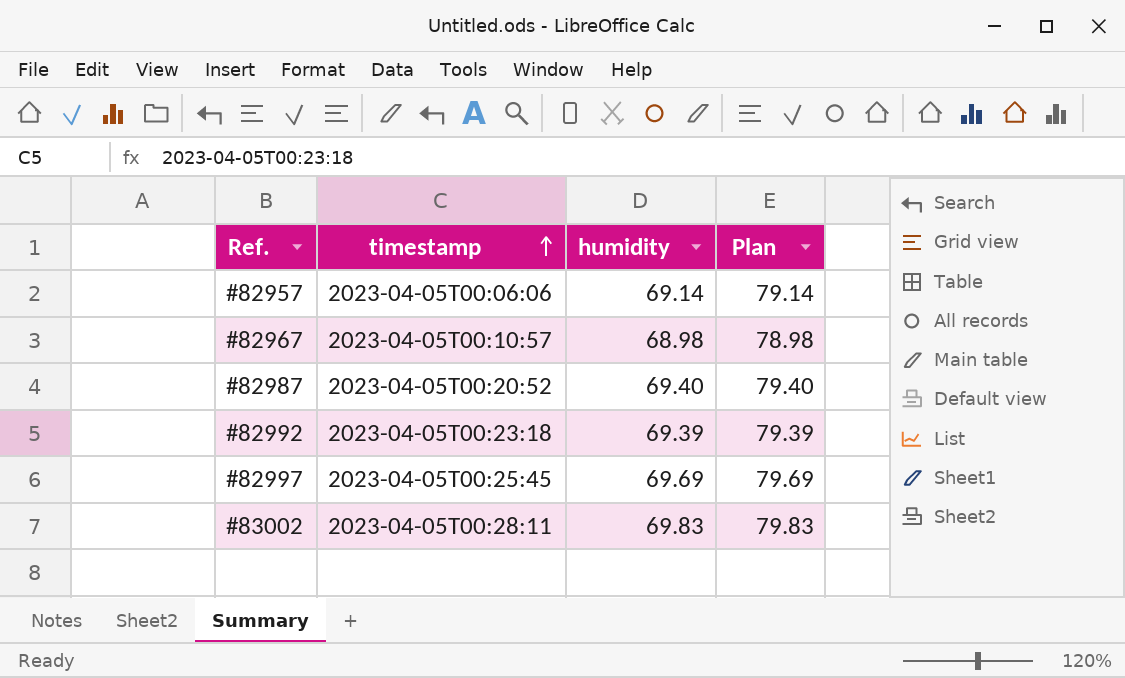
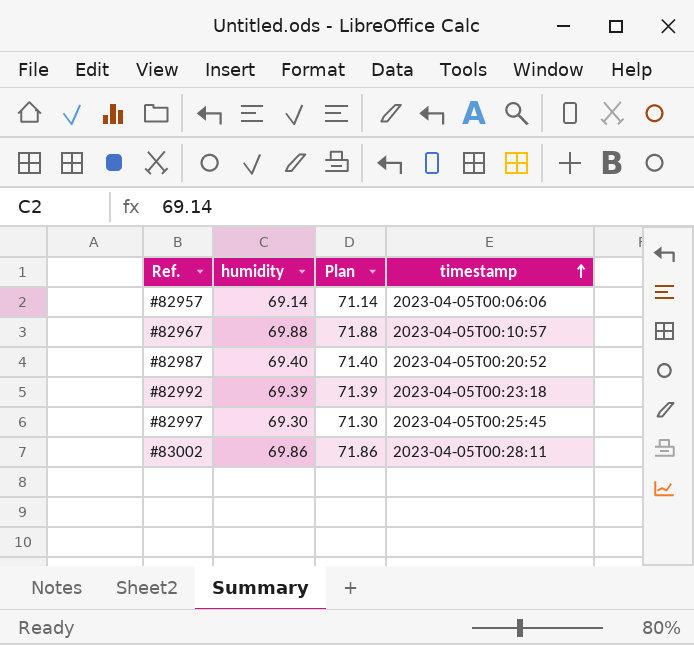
column Plan | formula: [humidity] + 10 -> [humidity] + 2
column timestamp | position: 2 -> 4
#82967 | humidity: 68.98 -> 69.88
#82997 | humidity: 69.69 -> 69.30
#83002 | humidity: 69.83 -> 69.86

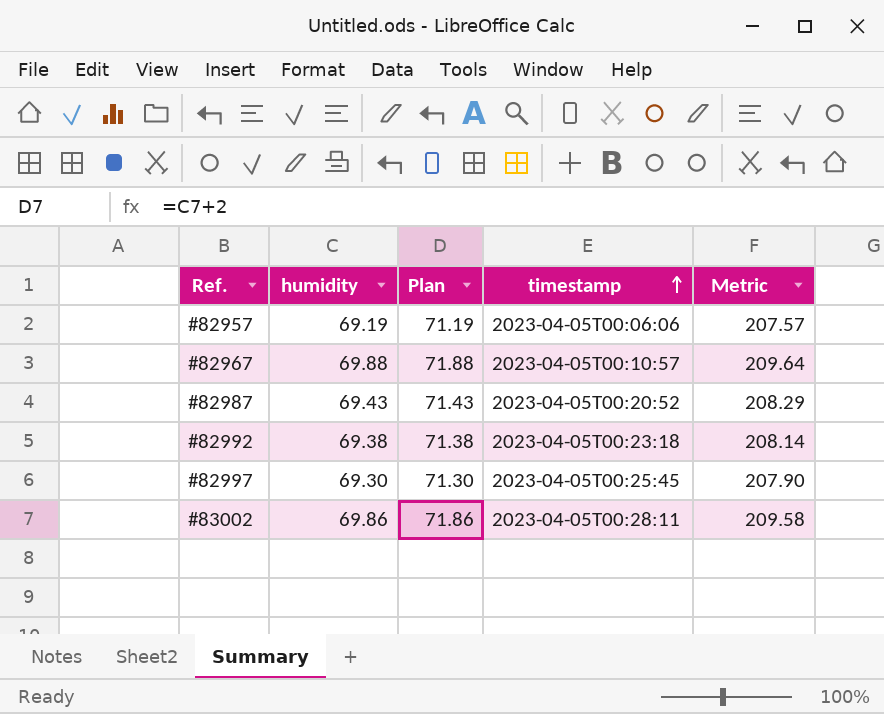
column Metric | formula: none -> [humidity] * 3
#82957 | humidity: 69.14 -> 69.19
#82957 | Plan: 71.14 -> 71.19
#82987 | humidity: 69.40 -> 69.43
#82987 | Plan: 71.40 -> 71.43
#82992 | humidity: 69.39 -> 69.38
#82992 | Plan: 71.39 -> 71.38

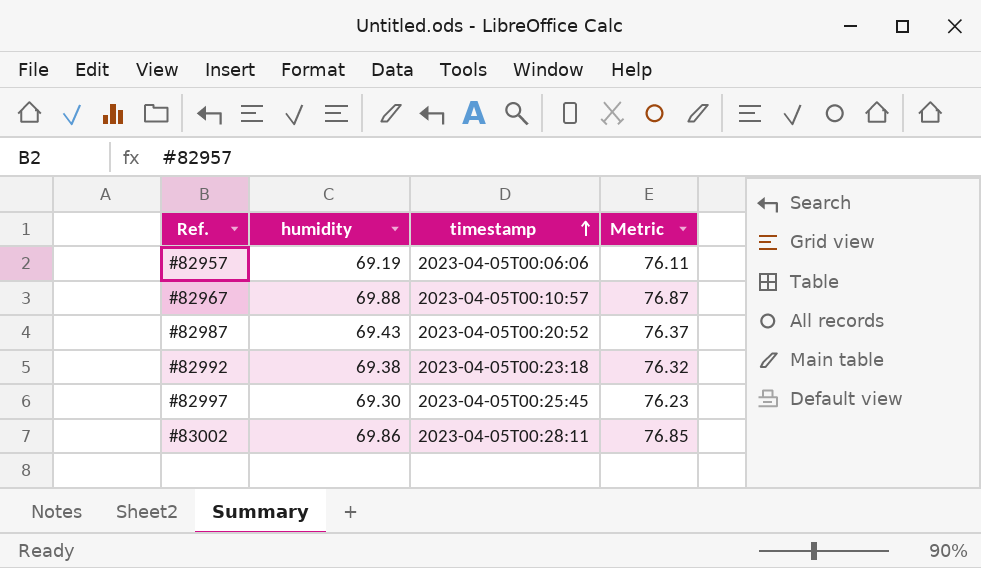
column Plan | formula: [humidity] + 2 -> none
column Metric | formula: [humidity] * 3 -> [humidity] * 1.1

